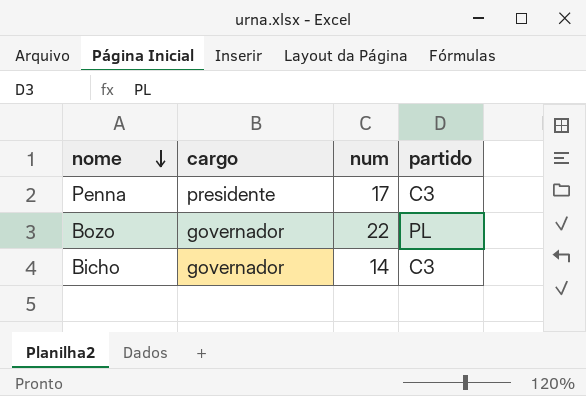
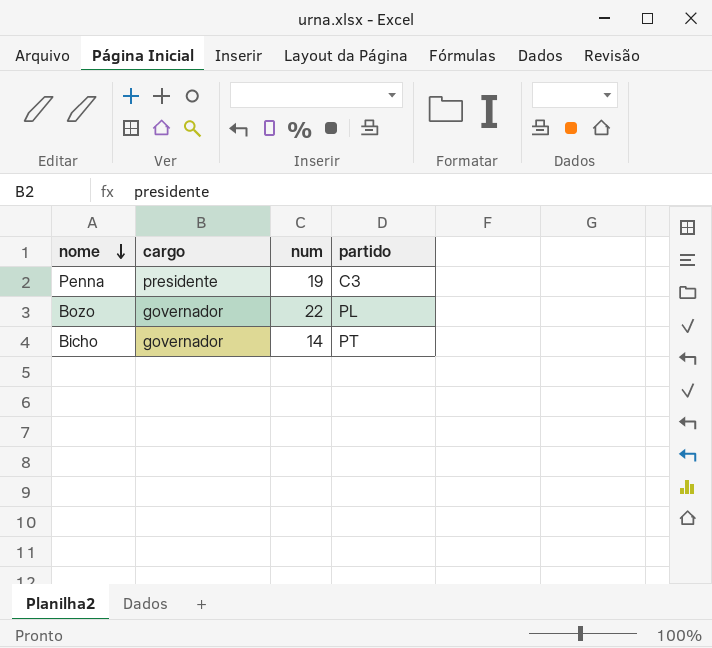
Penna | num: 17 -> 19
Bicho | partido: C3 -> PT

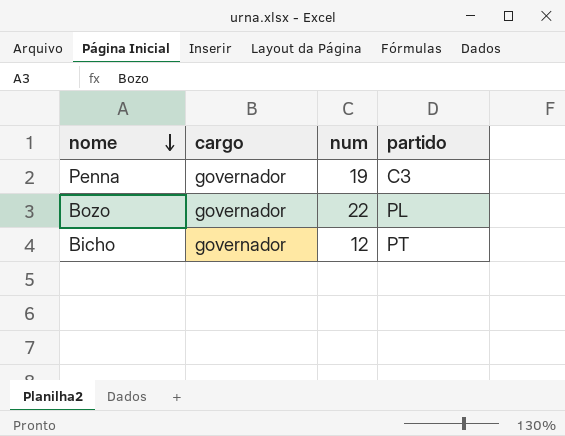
Penna | cargo: presidente -> governador
Bicho | num: 14 -> 12

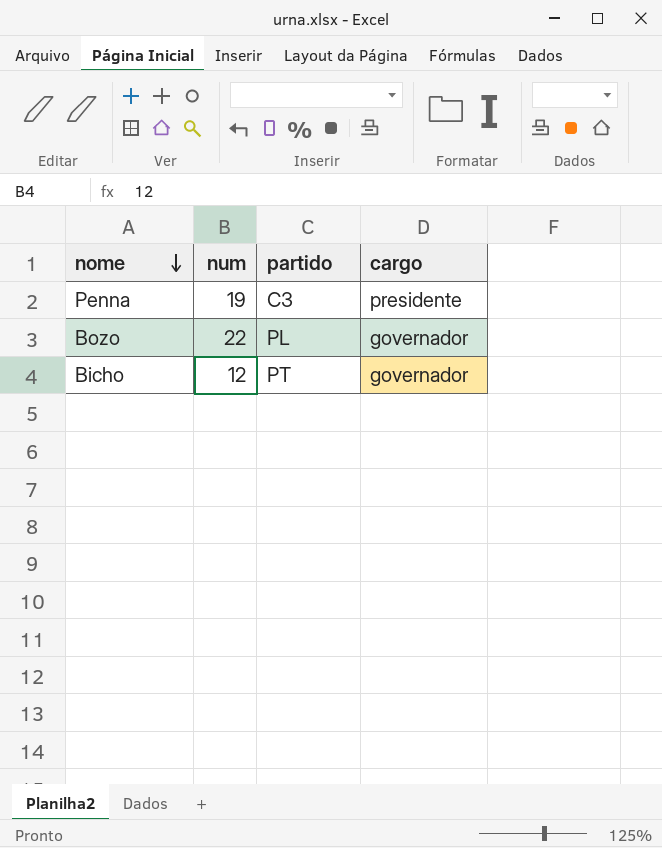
column cargo | position: 2 -> 4
Penna | cargo: governador -> presidente

